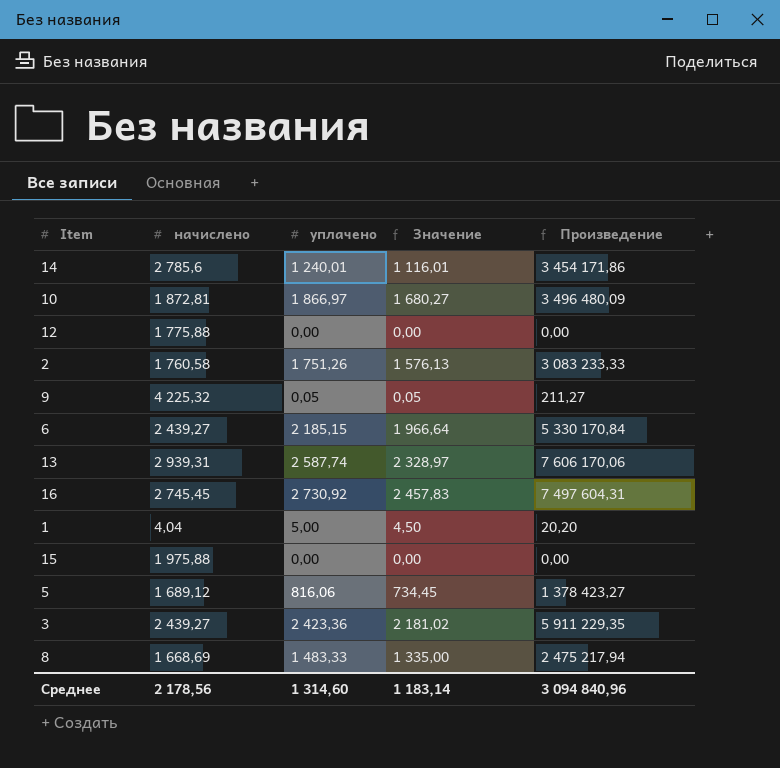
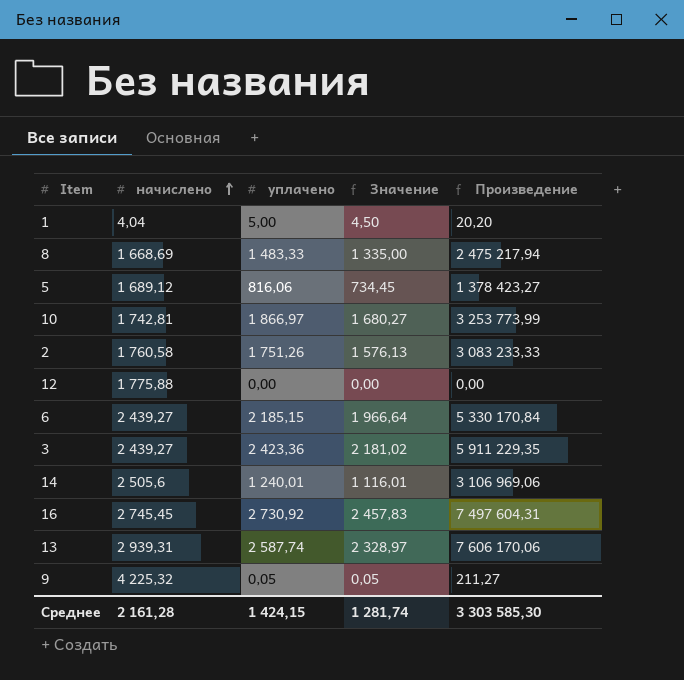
row order: none -> начислено ascending
row 15: 1 975,88 | 0,00 | 0,00 | 0,00 -> none
10 | начислено: 1 872,81 -> 1 742,81
10 | Произведение: 3 496 480,09 -> 3 253 773,99
14 | начислено: 2 785,6 -> 2 505,6
14 | Произведение: 3 454 171,86 -> 3 106 969,06
Среднее | начислено: 2 178,56 -> 2 161,28
Среднее | уплачено: 1 314,60 -> 1 424,15
Среднее | Значение: 1 183,14 -> 1 281,74
Среднее | Произведение: 3 094 840,96 -> 3 303 585,30

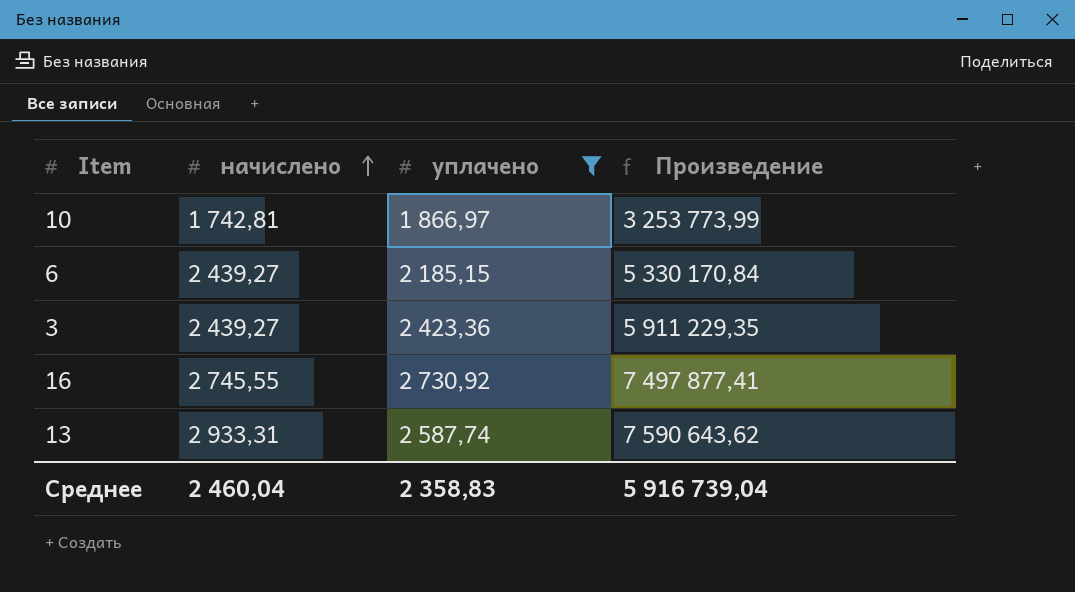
filter: none -> уплачено >= 1 866,97
column Значение | formula: [уплачено] * 0,9 -> none
16 | начислено: 2 745,45 -> 2 745,55
16 | Произведение: 7 497 604,31 -> 7 497 877,41
13 | начислено: 2 939,31 -> 2 933,31
13 | Произведение: 7 606 170,06 -> 7 590 643,62
Среднее | начислено: 2 161,28 -> 2 460,04
Среднее | уплачено: 1 424,15 -> 2 358,83
Среднее | Произведение: 3 303 585,30 -> 5 916 739,04

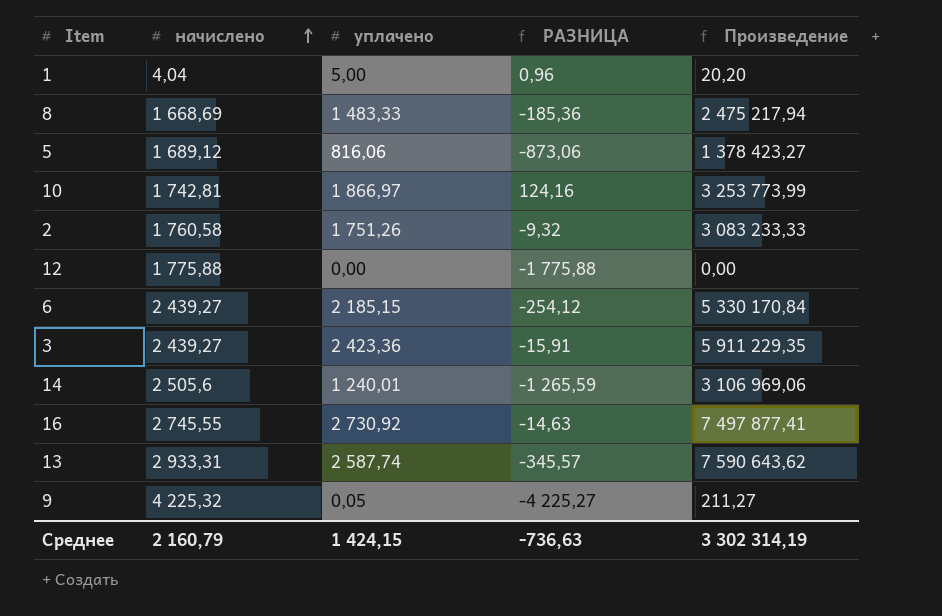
filter: уплачено >= 1 866,97 -> none
column РАЗНИЦА | formula: none -> [уплачено] - [начислено]
Среднее | начислено: 2 460,04 -> 2 160,79
Среднее | уплачено: 2 358,83 -> 1 424,15
Среднее | Произведение: 5 916 739,04 -> 3 302 314,19

